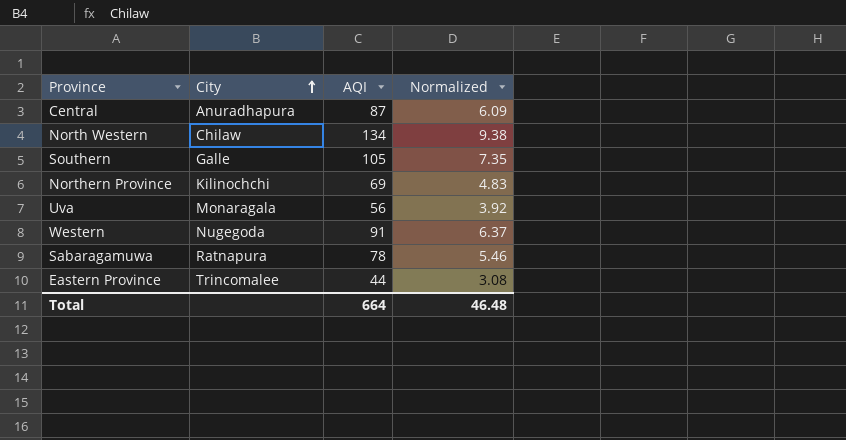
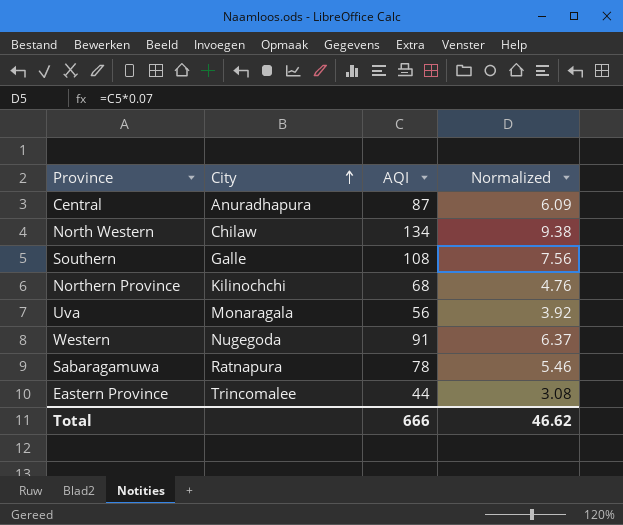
Southern | AQI: 105 -> 108
Southern | Normalized: 7.35 -> 7.56
Northern Province | AQI: 69 -> 68
Northern Province | Normalized: 4.83 -> 4.76
Total | AQI: 664 -> 666
Total | Normalized: 46.48 -> 46.62

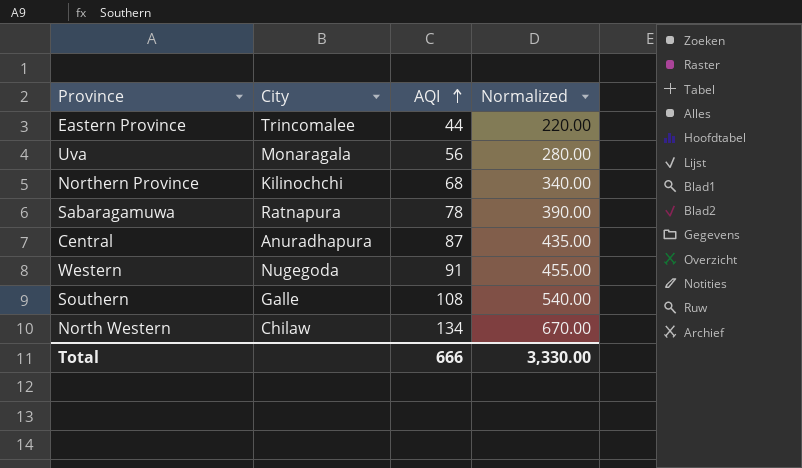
row order: City ascending -> AQI ascending
column Normalized | formula: [AQI] * 0.07 -> [AQI] * 5
Total | Normalized: 46.62 -> 3,330.00

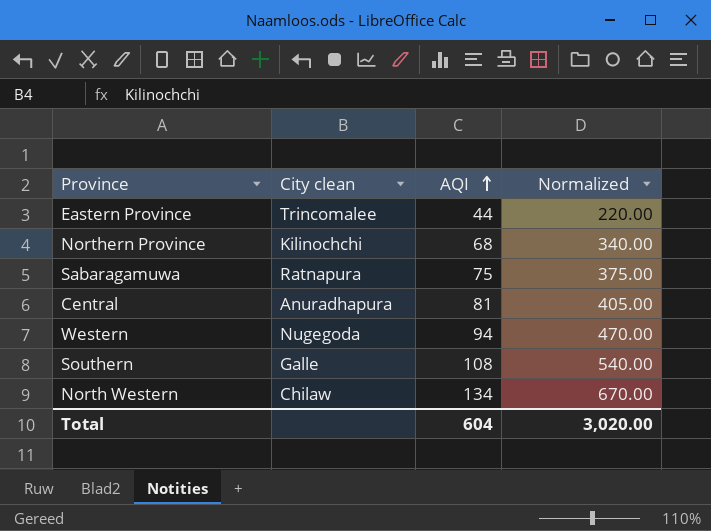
column name: City -> City clean
row Uva: Monaragala | 56 | 280.00 -> none
Sabaragamuwa | AQI: 78 -> 75
Sabaragamuwa | Normalized: 390.00 -> 375.00
Central | AQI: 87 -> 81
Central | Normalized: 435.00 -> 405.00
Western | AQI: 91 -> 94
Western | Normalized: 455.00 -> 470.00
Total | AQI: 666 -> 604
Total | Normalized: 3,330.00 -> 3,020.00

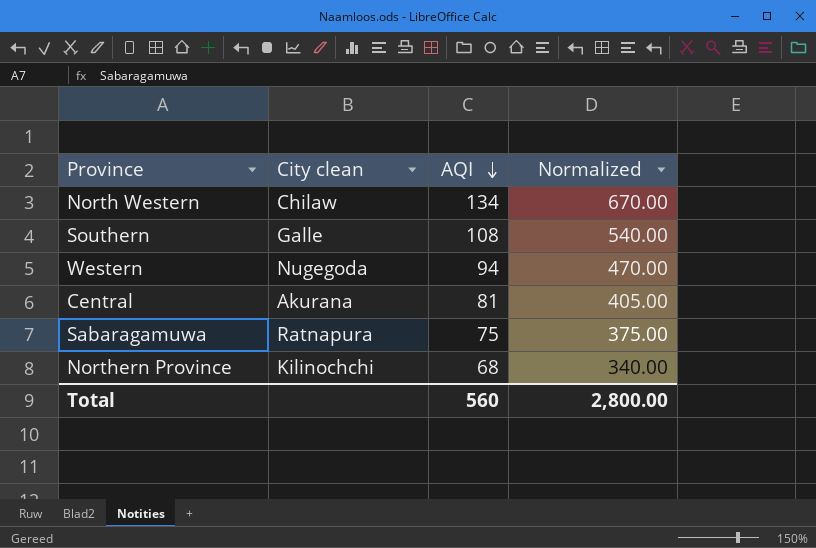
row order: AQI ascending -> AQI descending
row Eastern Province: Trincomalee | 44 | 220.00 -> none
Central | City clean: Anuradhapura -> Akurana
Total | AQI: 604 -> 560
Total | Normalized: 3,020.00 -> 2,800.00

